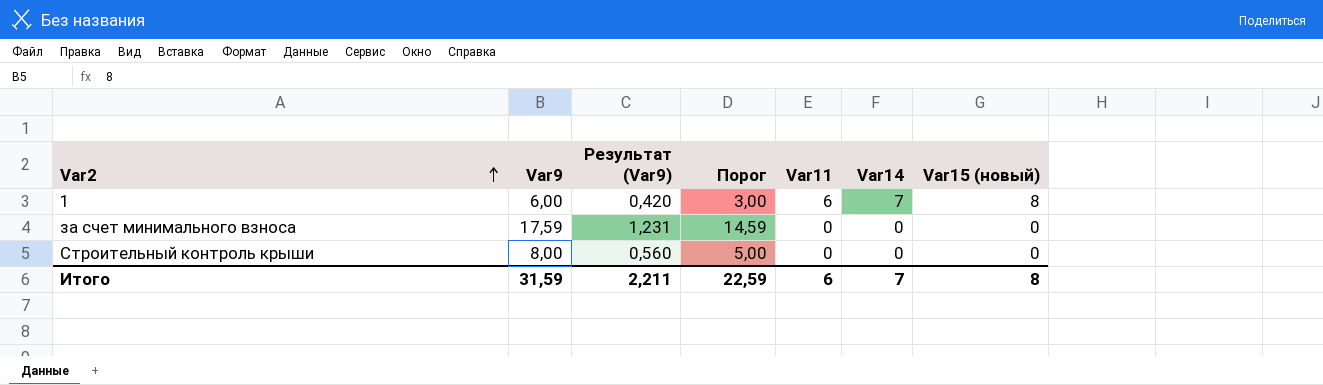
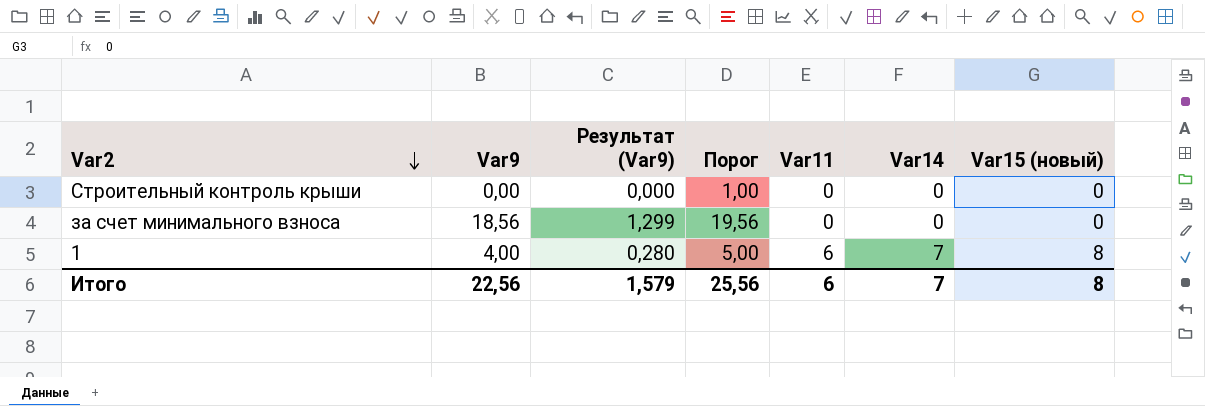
row order: Var2 ascending -> Var2 descending
column Порог | formula: [Var9] - 3 -> [Var9] + 1
Строительный контроль крыши | Var9: 8,00 -> 0,00
Строительный контроль крыши | Результат (Var9): 0,560 -> 0,000
за счет минимального взноса | Var9: 17,59 -> 18,56
за счет минимального взноса | Результат (Var9): 1,231 -> 1,299
1 | Var9: 6,00 -> 4,00
1 | Результат (Var9): 0,420 -> 0,280
Итого | Var9: 31,59 -> 22,56
Итого | Результат (Var9): 2,211 -> 1,579
Итого | Порог: 22,59 -> 25,56

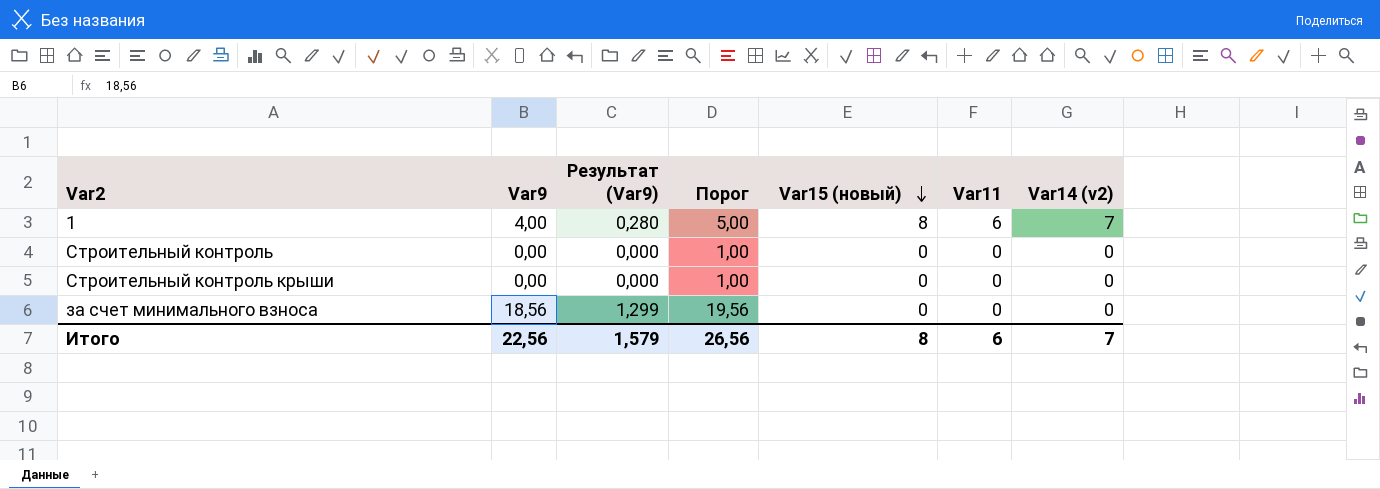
row order: Var2 descending -> Var15 (новый) descending
column Var15 (новый) | position: 7 -> 5
column name: Var14 -> Var14 (v2)
row Строительный контроль: none -> 0,00 | 0,000 | 1,00 | 0 | 0 | 0
Итого | Порог: 25,56 -> 26,56

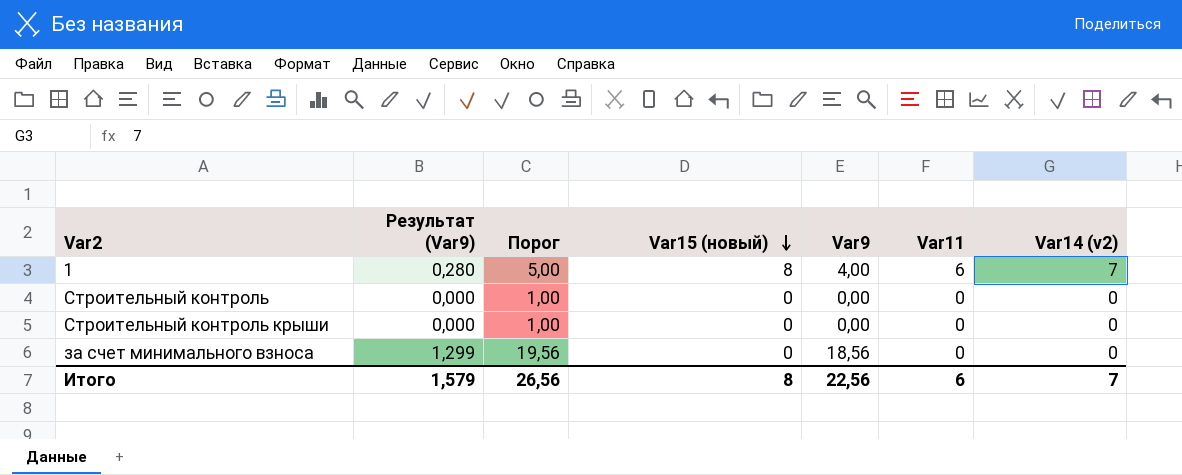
column Var9 | position: 2 -> 5

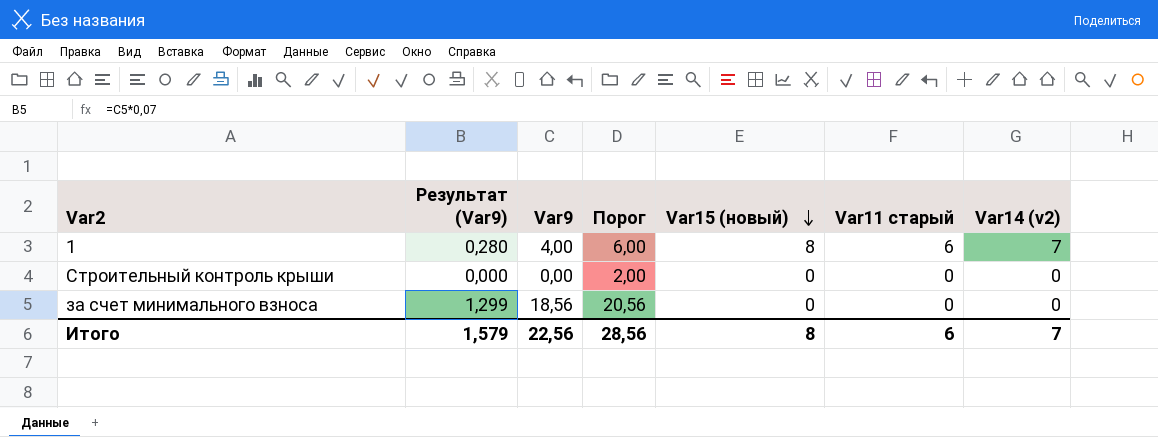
column Var9 | position: 5 -> 3
column Порог | formula: [Var9] + 1 -> [Var9] + 2
column name: Var11 -> Var11 старый
row Строительный контроль: 0,000 | 1,00 | 0 | 0,00 | 0 | 0 -> none
Итого | Порог: 26,56 -> 28,56

